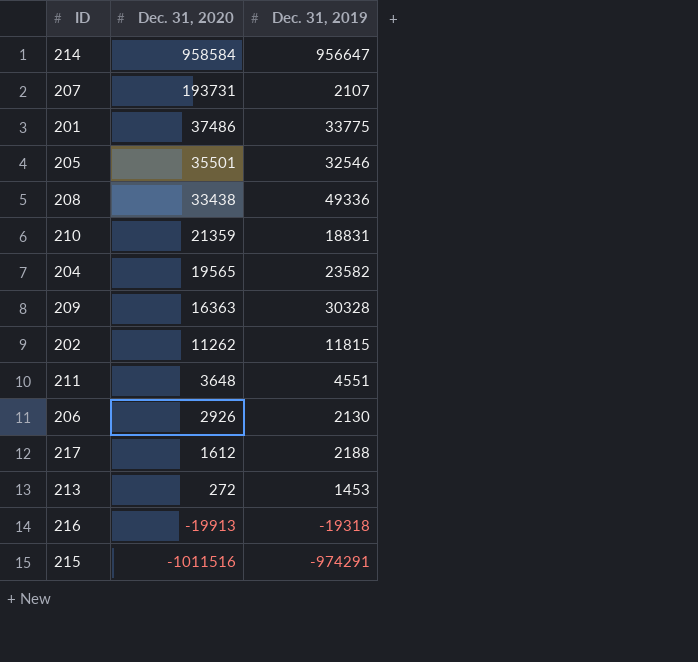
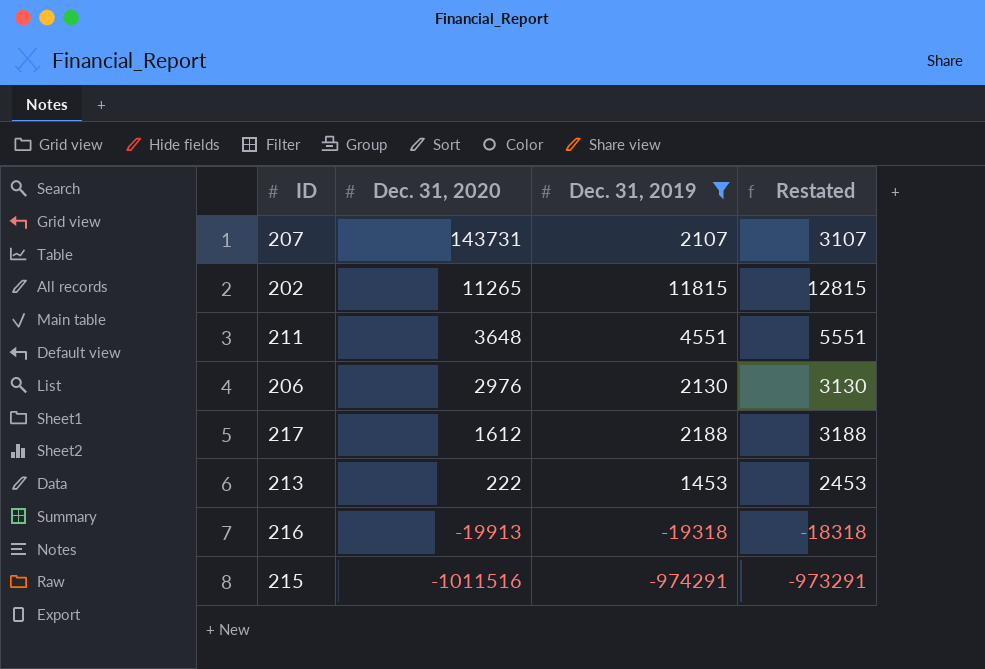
filter: none -> Dec. 31, 2019 <= 11815
column Restated | formula: none -> [Dec. 31, 2019] + 1000
207 | Dec. 31, 2020: 193731 -> 143731
202 | Dec. 31, 2020: 11262 -> 11265
206 | Dec. 31, 2020: 2926 -> 2976
213 | Dec. 31, 2020: 272 -> 222

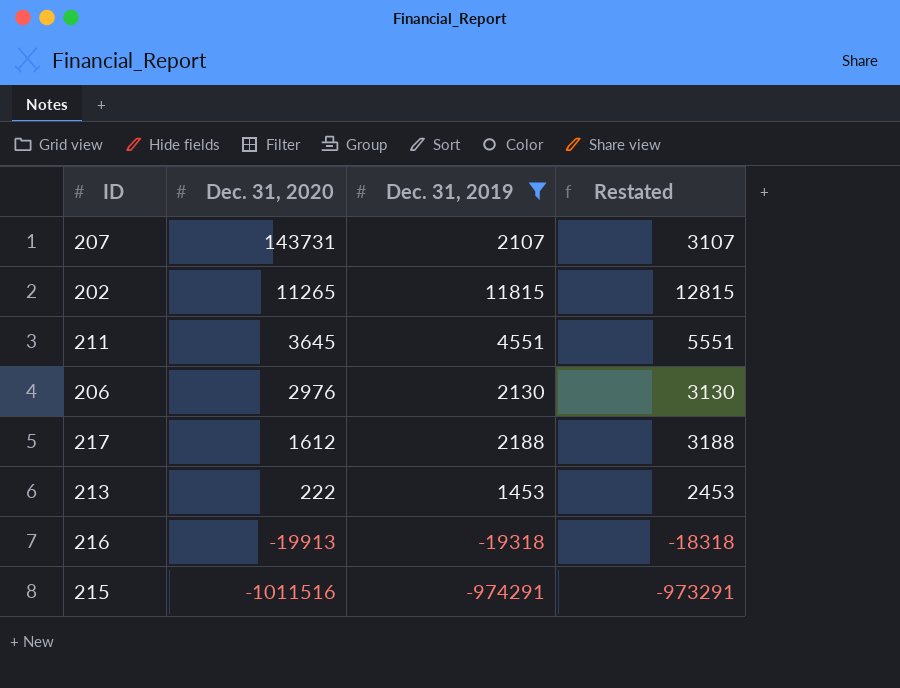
211 | Dec. 31, 2020: 3648 -> 3645

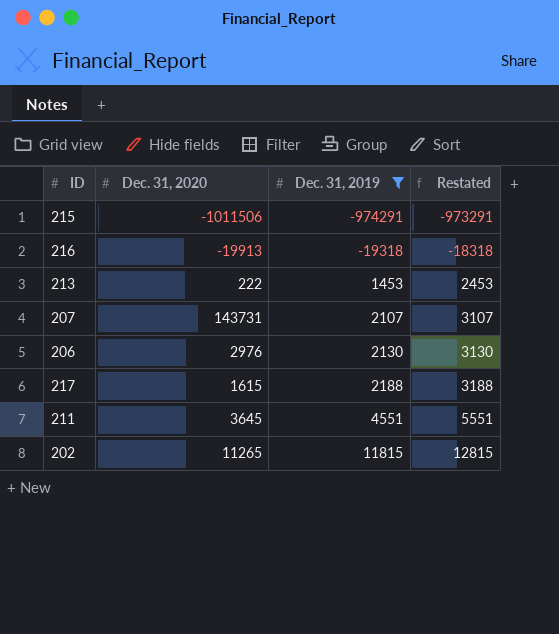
row order: Dec. 31, 2020 descending -> Dec. 31, 2019 ascending
215 | Dec. 31, 2020: -1011516 -> -1011506
217 | Dec. 31, 2020: 1612 -> 1615

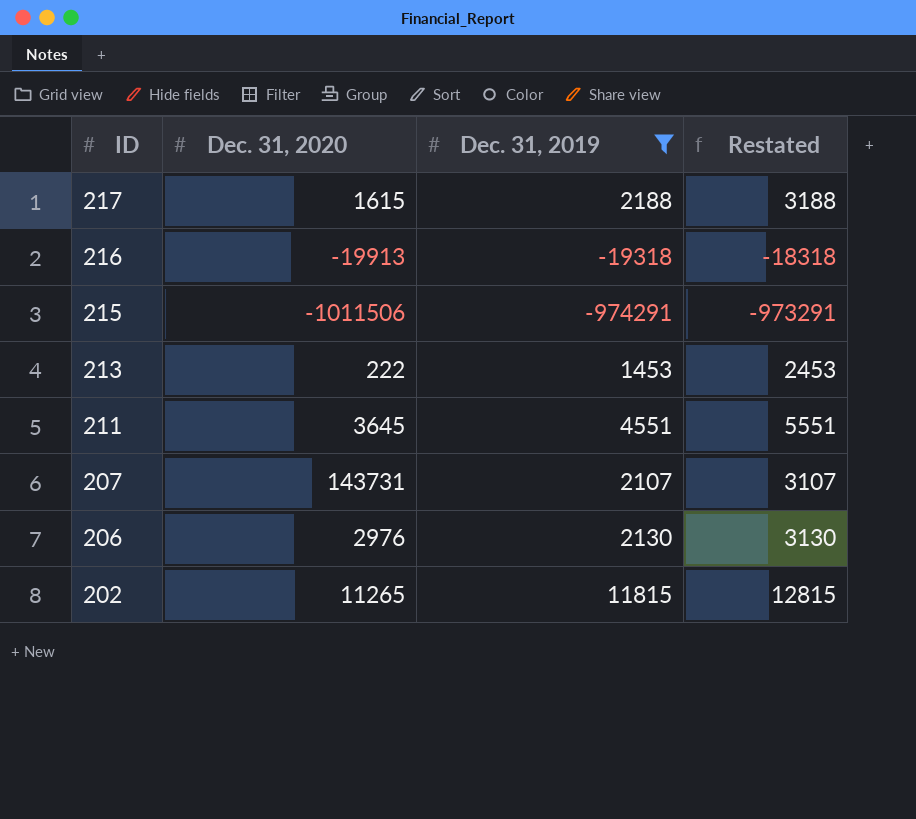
row order: Dec. 31, 2019 ascending -> ID descending

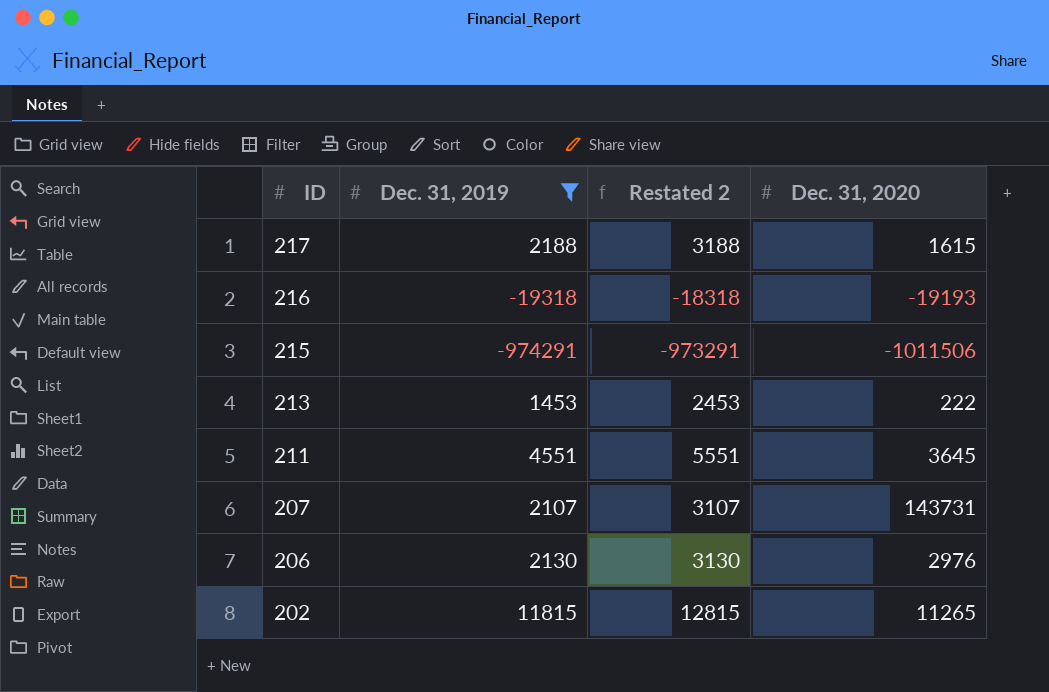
column name: Restated -> Restated 2
column Dec. 31, 2020 | position: 2 -> 4
216 | Dec. 31, 2020: -19913 -> -19193

